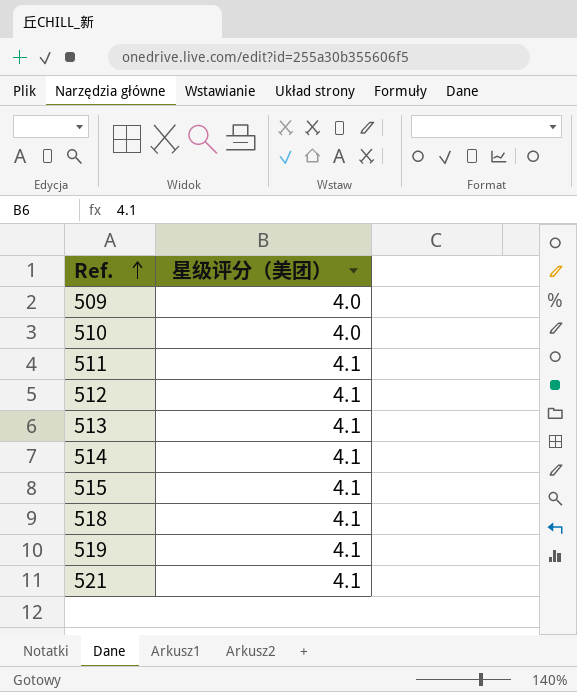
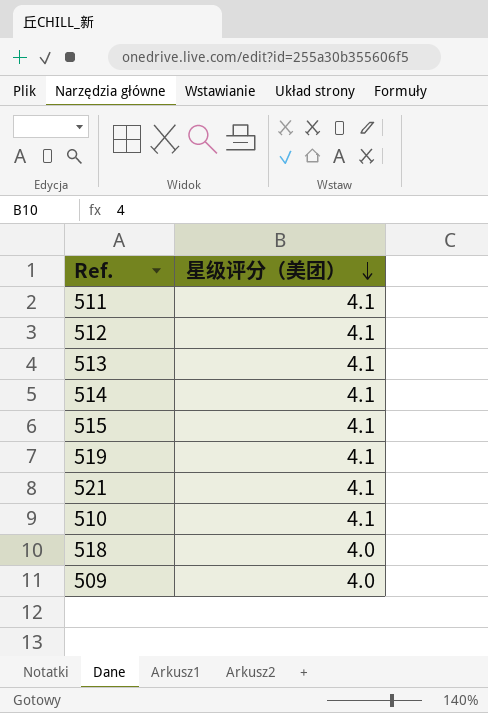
row order: Ref. ascending -> 星级评分（美团） descending
510 | 星级评分（美团）: 4.0 -> 4.1
518 | 星级评分（美团）: 4.1 -> 4.0

